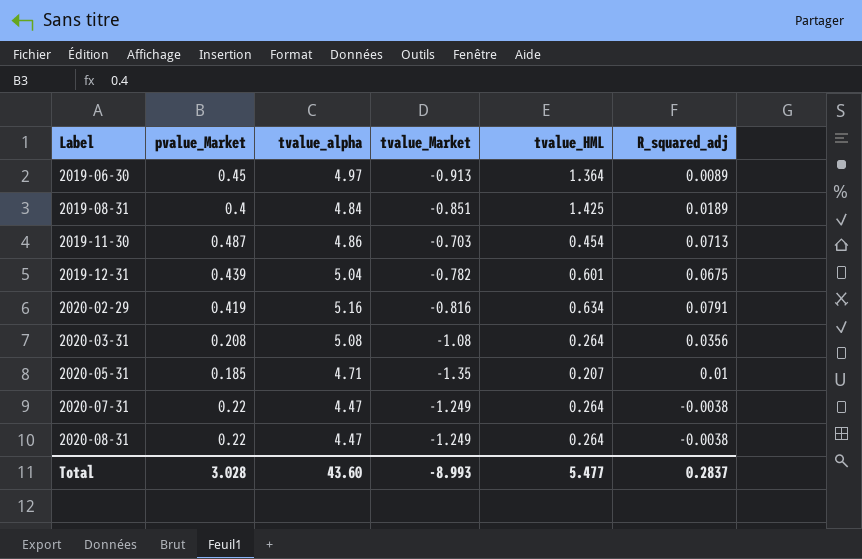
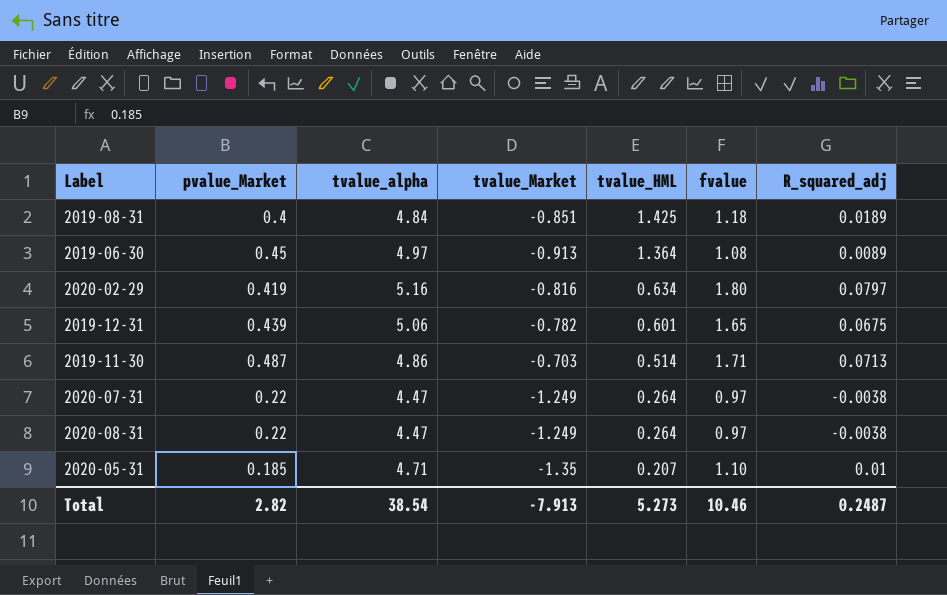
row order: Label ascending -> tvalue_HML descending
column fvalue | position: none -> 6
row 2020-03-31: 0.208 | 5.08 | -1.08 | 0.264 | 0.0356 -> none
2020-02-29 | R_squared_adj: 0.0791 -> 0.0797
2019-12-31 | tvalue_alpha: 5.04 -> 5.06
2019-11-30 | tvalue_HML: 0.454 -> 0.514
Total | pvalue_Market: 3.028 -> 2.82
Total | tvalue_alpha: 43.60 -> 38.54
Total | tvalue_Market: -8.993 -> -7.913
Total | tvalue_HML: 5.477 -> 5.273
Total | R_squared_adj: 0.2837 -> 0.2487

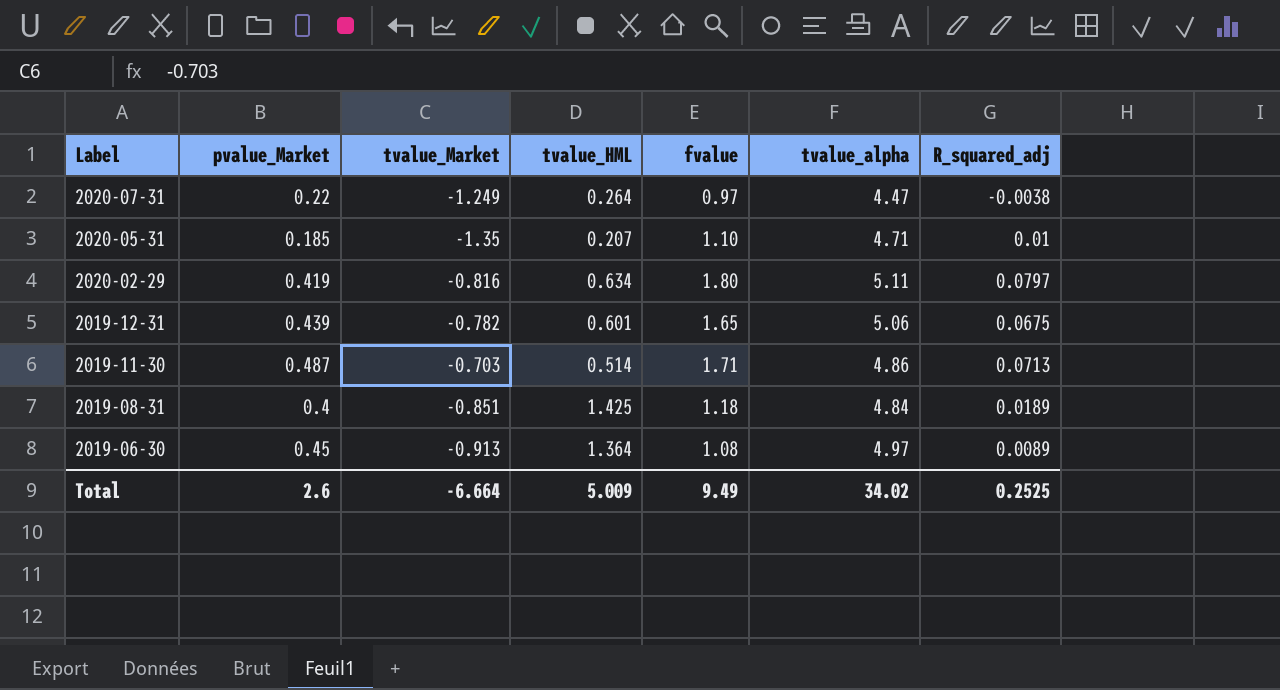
row order: tvalue_HML descending -> Label descending
column tvalue_alpha | position: 3 -> 6
row 2020-08-31: 0.22 | 4.47 | -1.249 | 0.264 | 0.97 | -0.0038 -> none
2020-02-29 | tvalue_alpha: 5.16 -> 5.11
Total | pvalue_Market: 2.82 -> 2.6
Total | tvalue_Market: -7.913 -> -6.664
Total | tvalue_HML: 5.273 -> 5.009
Total | fvalue: 10.46 -> 9.49
Total | tvalue_alpha: 38.54 -> 34.02
Total | R_squared_adj: 0.2487 -> 0.2525

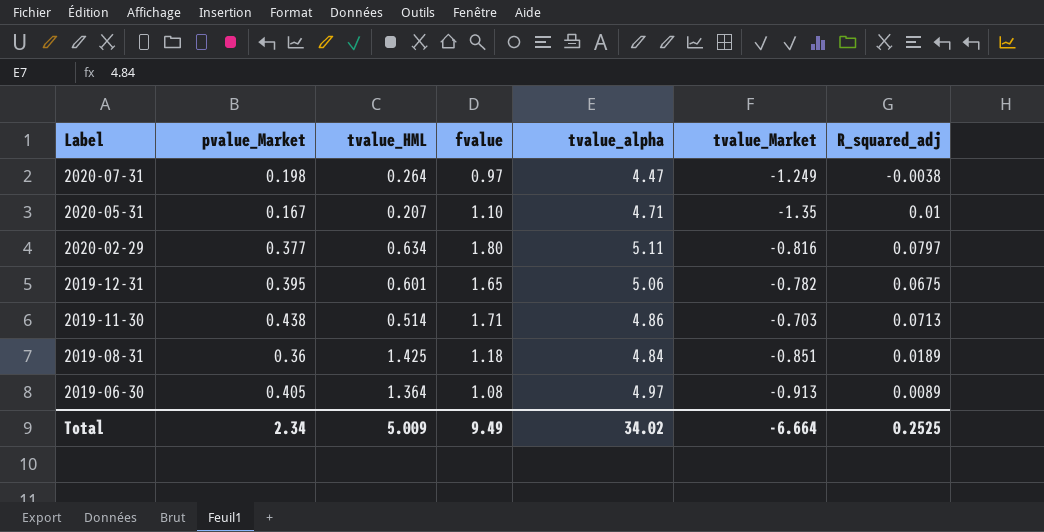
column tvalue_Market | position: 3 -> 6
2020-07-31 | pvalue_Market: 0.22 -> 0.198
2020-05-31 | pvalue_Market: 0.185 -> 0.167
2020-02-29 | pvalue_Market: 0.419 -> 0.377
2019-12-31 | pvalue_Market: 0.439 -> 0.395
2019-11-30 | pvalue_Market: 0.487 -> 0.438
2019-08-31 | pvalue_Market: 0.4 -> 0.36
2019-06-30 | pvalue_Market: 0.45 -> 0.405
Total | pvalue_Market: 2.6 -> 2.34

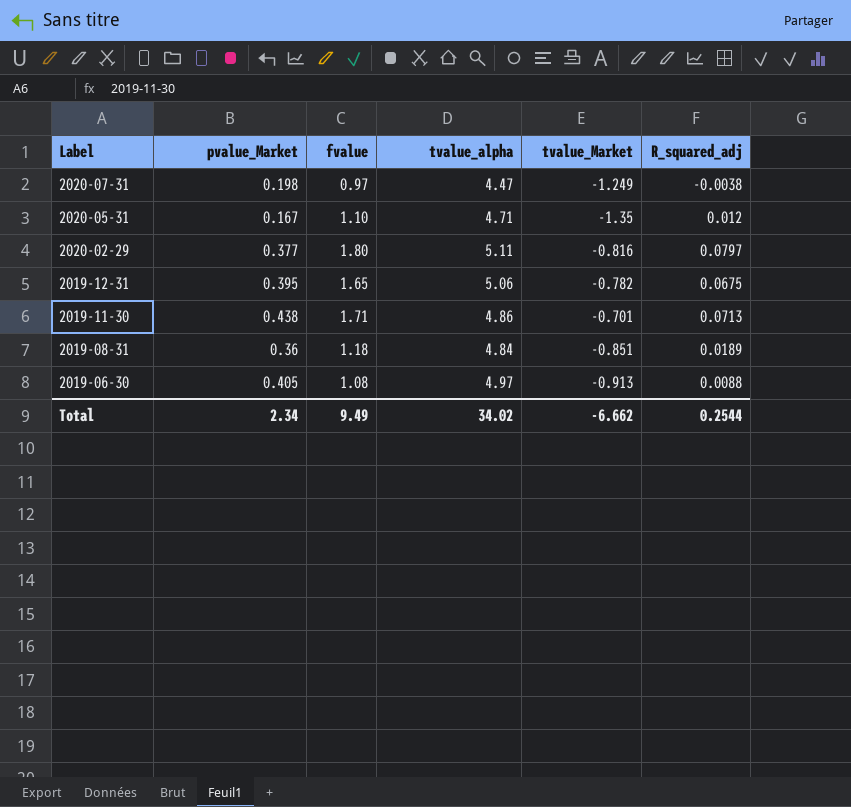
column tvalue_HML | position: 3 -> none
2020-05-31 | R_squared_adj: 0.01 -> 0.012
2019-11-30 | tvalue_Market: -0.703 -> -0.701
2019-06-30 | R_squared_adj: 0.0089 -> 0.0088
Total | tvalue_Market: -6.664 -> -6.662
Total | R_squared_adj: 0.2525 -> 0.2544

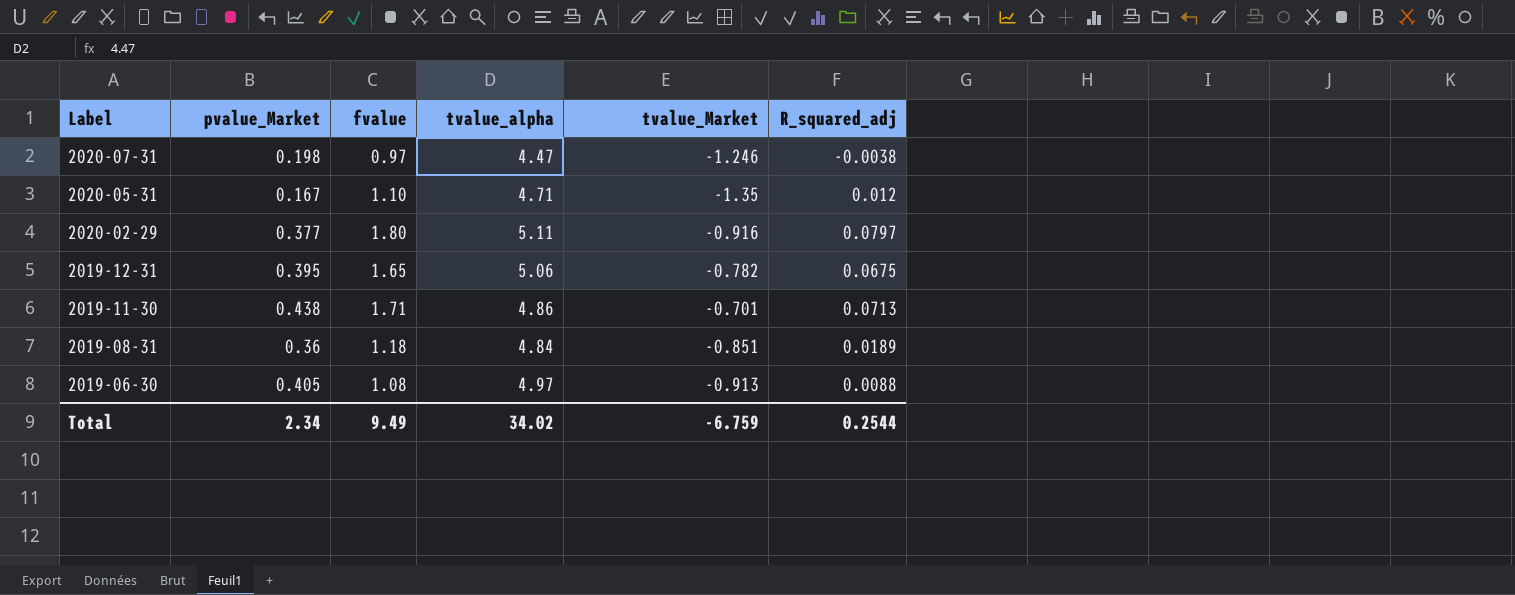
2020-07-31 | tvalue_Market: -1.249 -> -1.246
2020-02-29 | tvalue_Market: -0.816 -> -0.916
Total | tvalue_Market: -6.662 -> -6.759

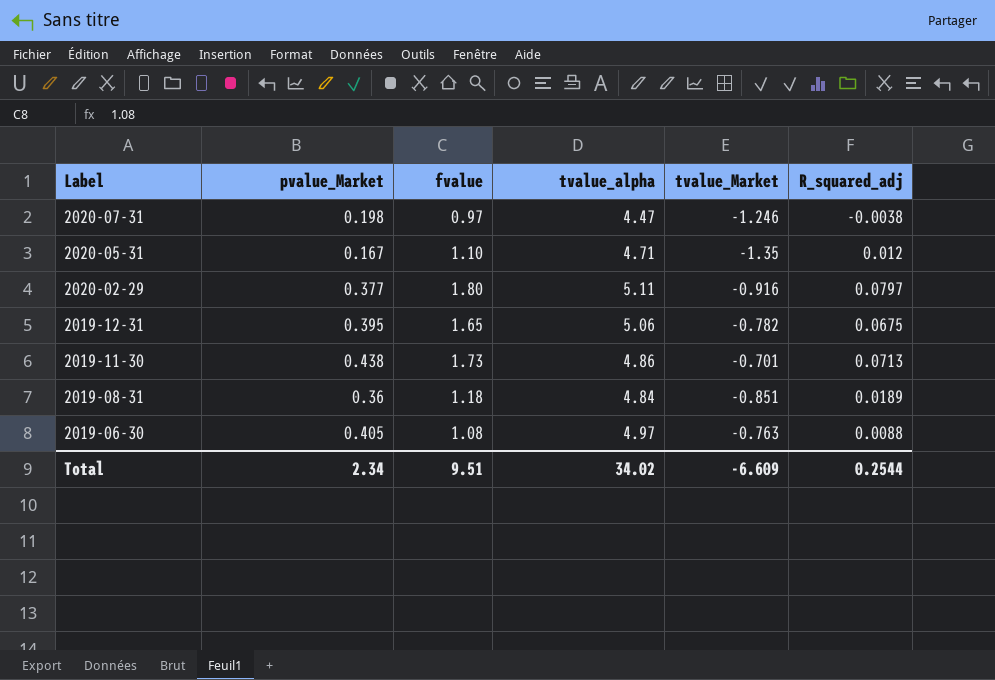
2019-11-30 | fvalue: 1.71 -> 1.73
2019-06-30 | tvalue_Market: -0.913 -> -0.763
Total | fvalue: 9.49 -> 9.51
Total | tvalue_Market: -6.759 -> -6.609

